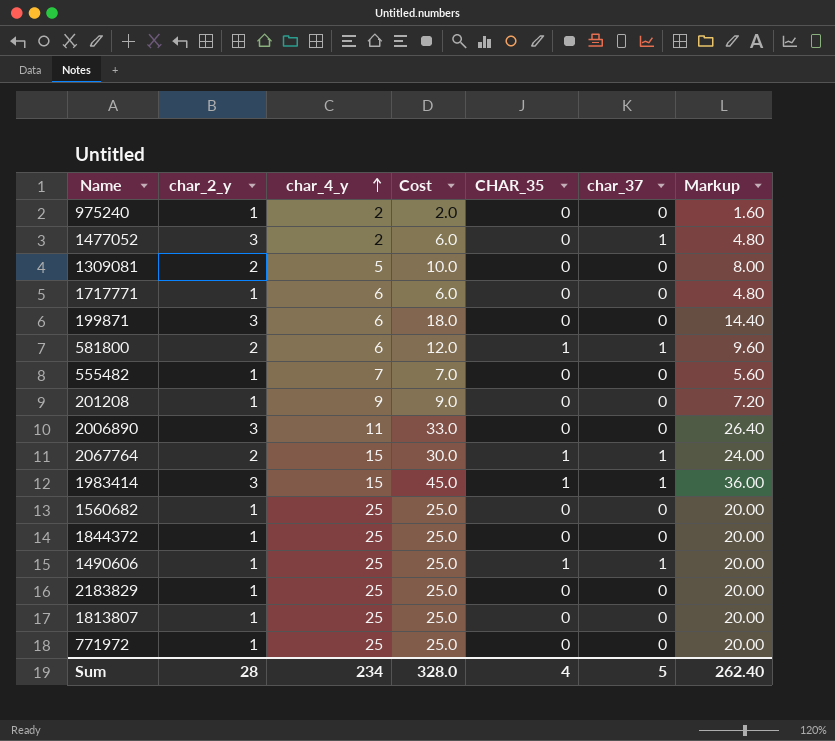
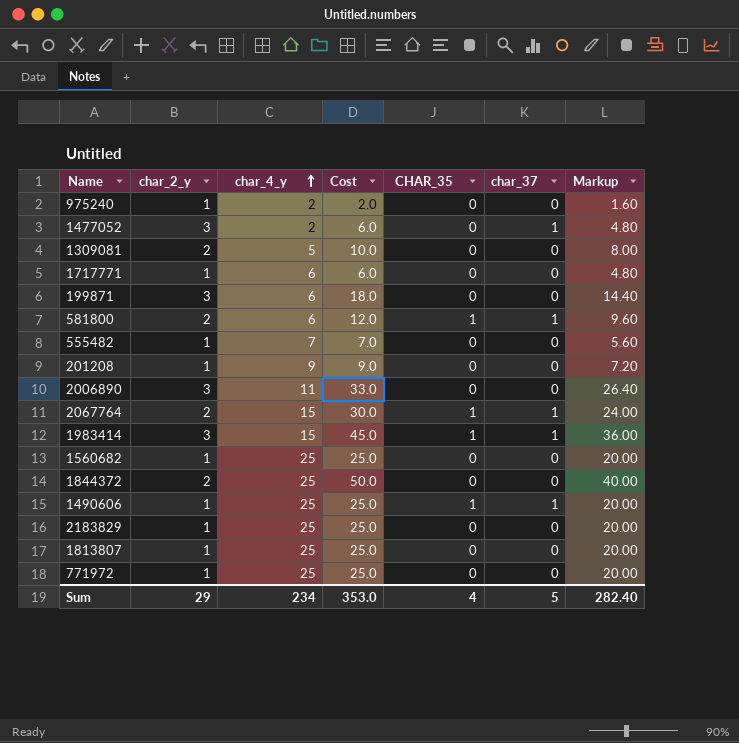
1844372 | char_2_y: 1 -> 2
1844372 | Cost: 25.0 -> 50.0
1844372 | Markup: 20.00 -> 40.00
Sum | char_2_y: 28 -> 29
Sum | Cost: 328.0 -> 353.0
Sum | Markup: 262.40 -> 282.40

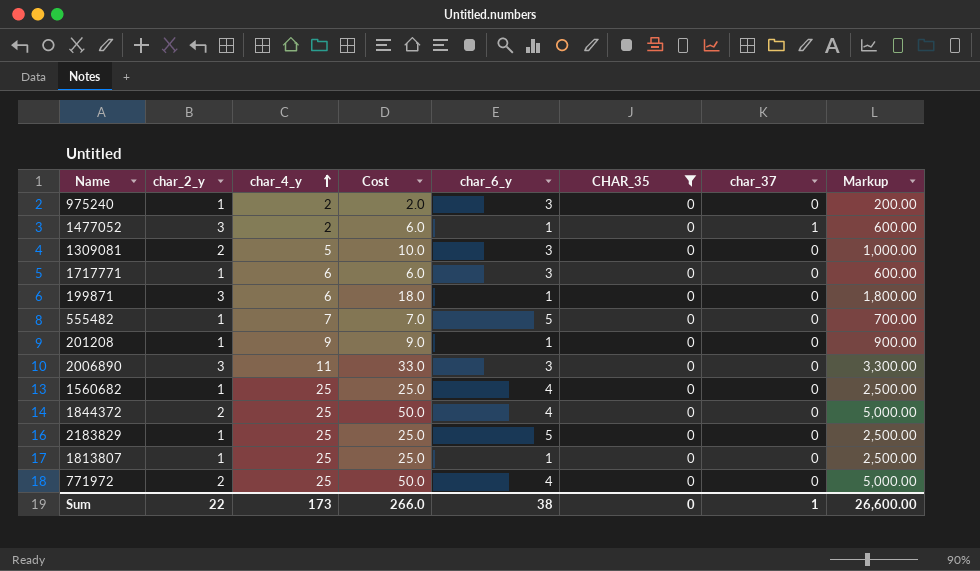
filter: none -> CHAR_35 = 0
column char_6_y | position: none -> 5
column Markup | formula: [Cost] * 0.8 -> [Cost] * 100
771972 | char_2_y: 1 -> 2
771972 | Cost: 25.0 -> 50.0
Sum | char_2_y: 29 -> 22
Sum | char_4_y: 234 -> 173
Sum | Cost: 353.0 -> 266.0
Sum | CHAR_35: 4 -> 0
Sum | char_37: 5 -> 1
Sum | Markup: 282.40 -> 26,600.00

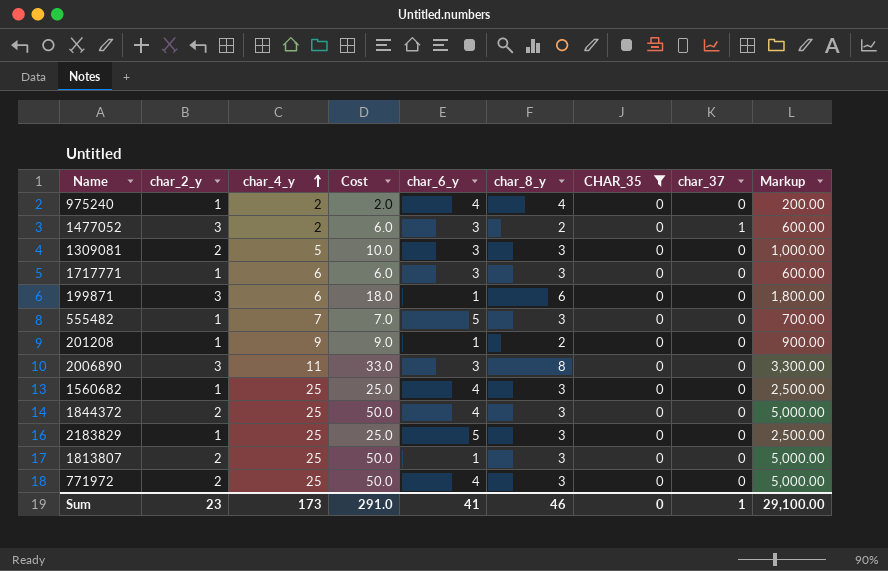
column char_8_y | position: none -> 6
975240 | char_6_y: 3 -> 4
1477052 | char_6_y: 1 -> 3
1813807 | char_2_y: 1 -> 2
1813807 | Cost: 25.0 -> 50.0
1813807 | Markup: 2,500.00 -> 5,000.00
Sum | char_2_y: 22 -> 23
Sum | Cost: 266.0 -> 291.0
Sum | char_6_y: 38 -> 41
Sum | Markup: 26,600.00 -> 29,100.00

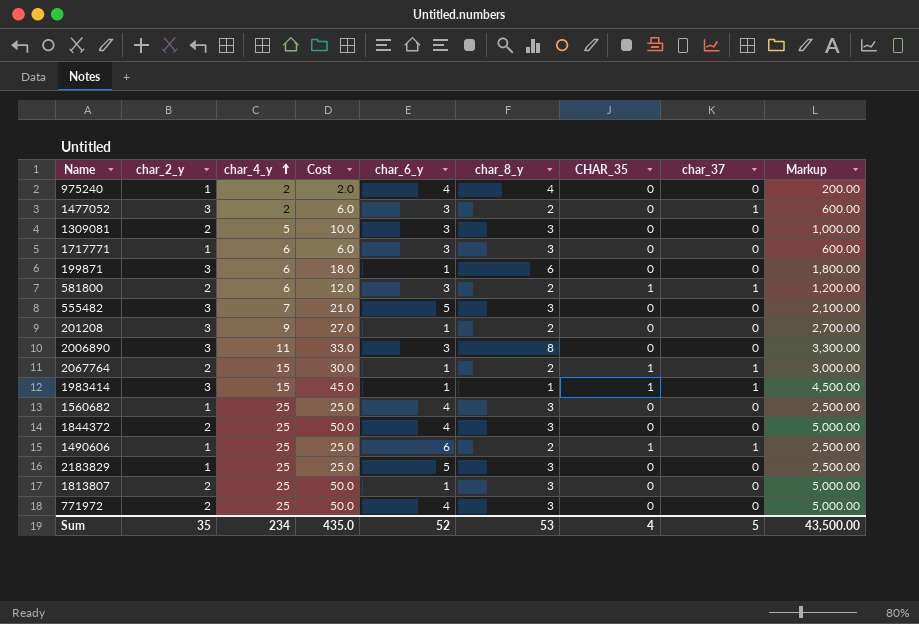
filter: CHAR_35 = 0 -> none
555482 | char_2_y: 1 -> 3
555482 | Cost: 7.0 -> 21.0
555482 | Markup: 700.00 -> 2,100.00
201208 | char_2_y: 1 -> 3
201208 | Cost: 9.0 -> 27.0
201208 | Markup: 900.00 -> 2,700.00
Sum | char_2_y: 23 -> 35
Sum | char_4_y: 173 -> 234
Sum | Cost: 291.0 -> 435.0
Sum | char_6_y: 41 -> 52
Sum | char_8_y: 46 -> 53
Sum | CHAR_35: 0 -> 4
Sum | char_37: 1 -> 5
Sum | Markup: 29,100.00 -> 43,500.00

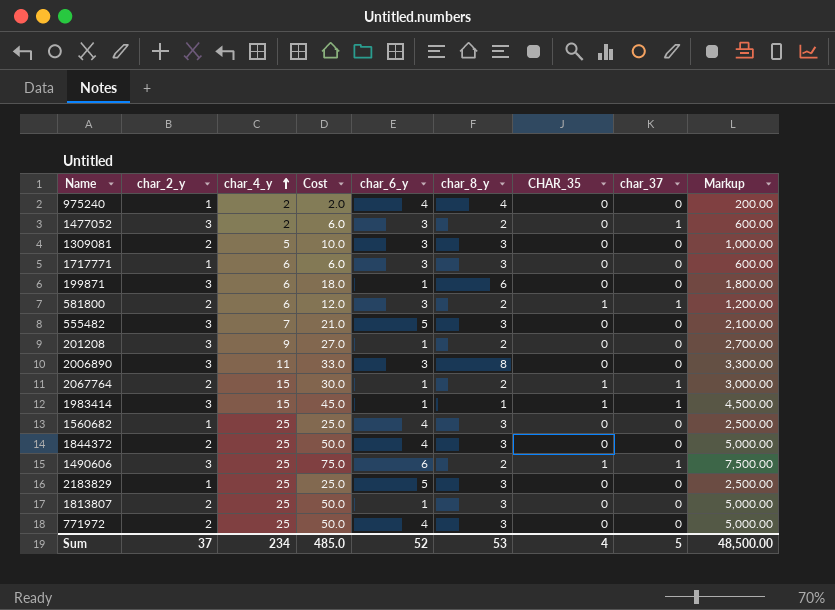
1490606 | char_2_y: 1 -> 3
1490606 | Cost: 25.0 -> 75.0
1490606 | Markup: 2,500.00 -> 7,500.00
Sum | char_2_y: 35 -> 37
Sum | Cost: 435.0 -> 485.0
Sum | Markup: 43,500.00 -> 48,500.00

